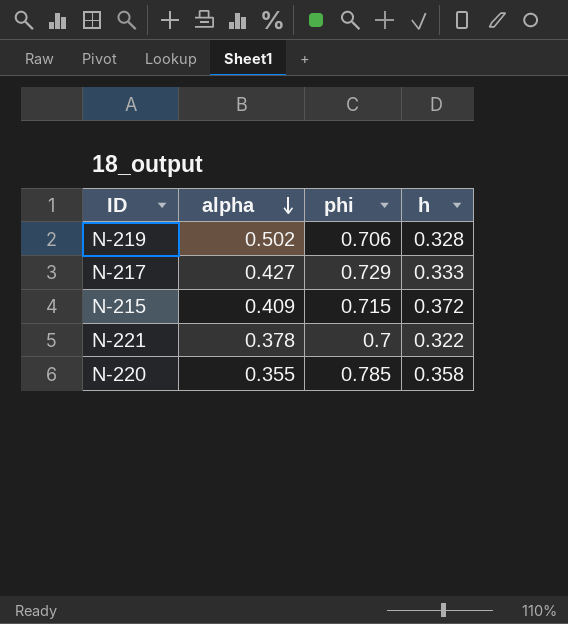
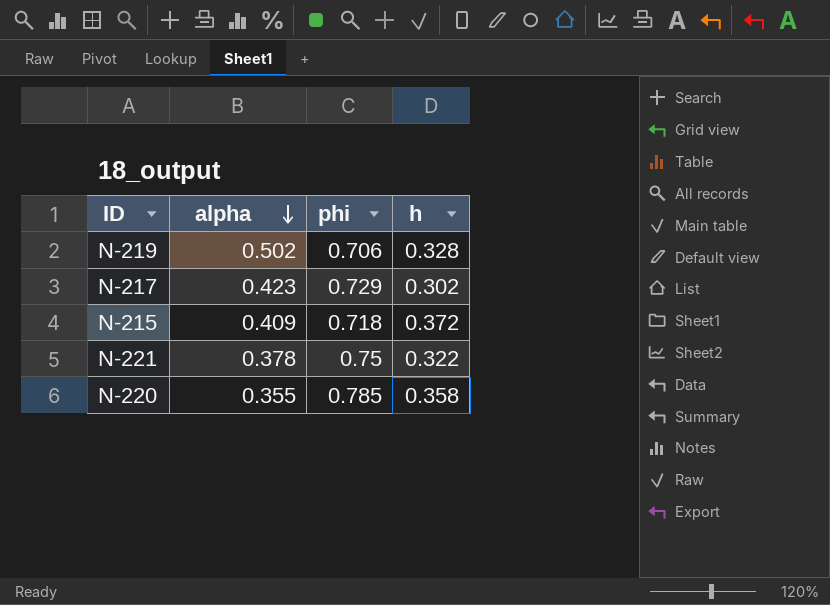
N-217 | alpha: 0.427 -> 0.423
N-217 | h: 0.333 -> 0.302
N-215 | phi: 0.715 -> 0.718
N-221 | phi: 0.7 -> 0.75

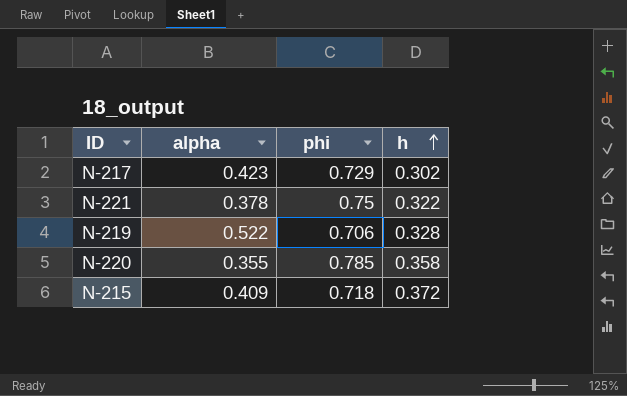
row order: alpha descending -> h ascending
N-219 | alpha: 0.502 -> 0.522

